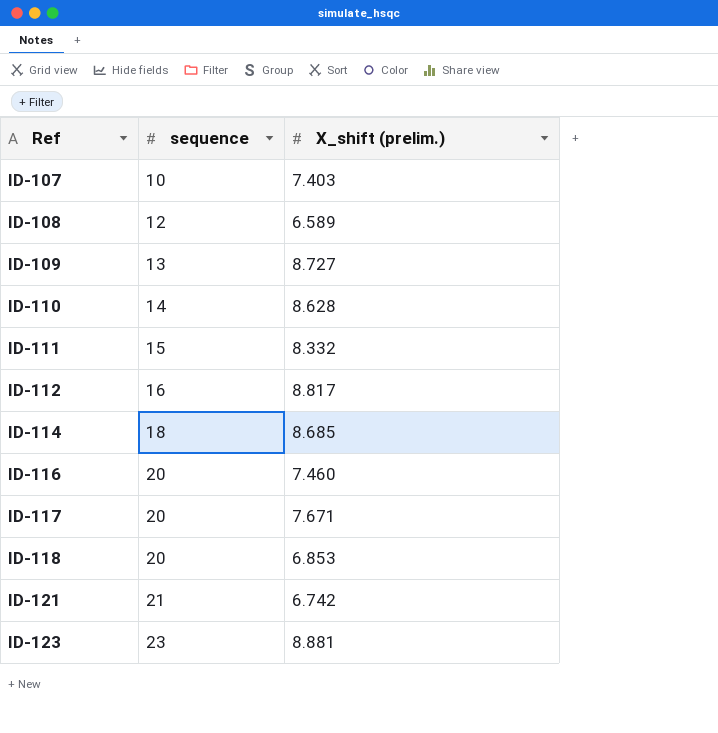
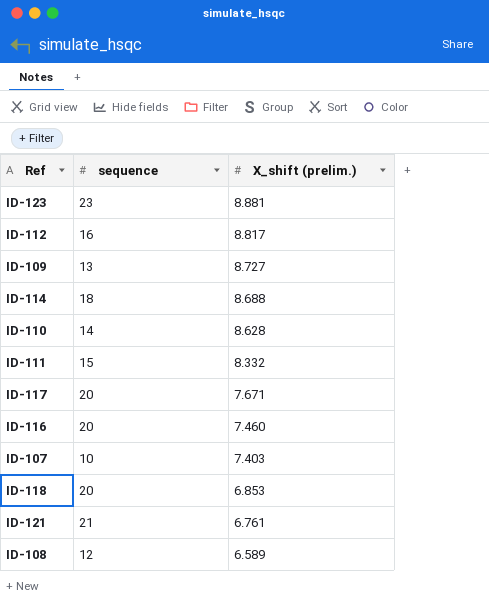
row order: Ref ascending -> X_shift (prelim.) descending
ID-114 | X_shift (prelim.): 8.685 -> 8.688
ID-121 | X_shift (prelim.): 6.742 -> 6.761

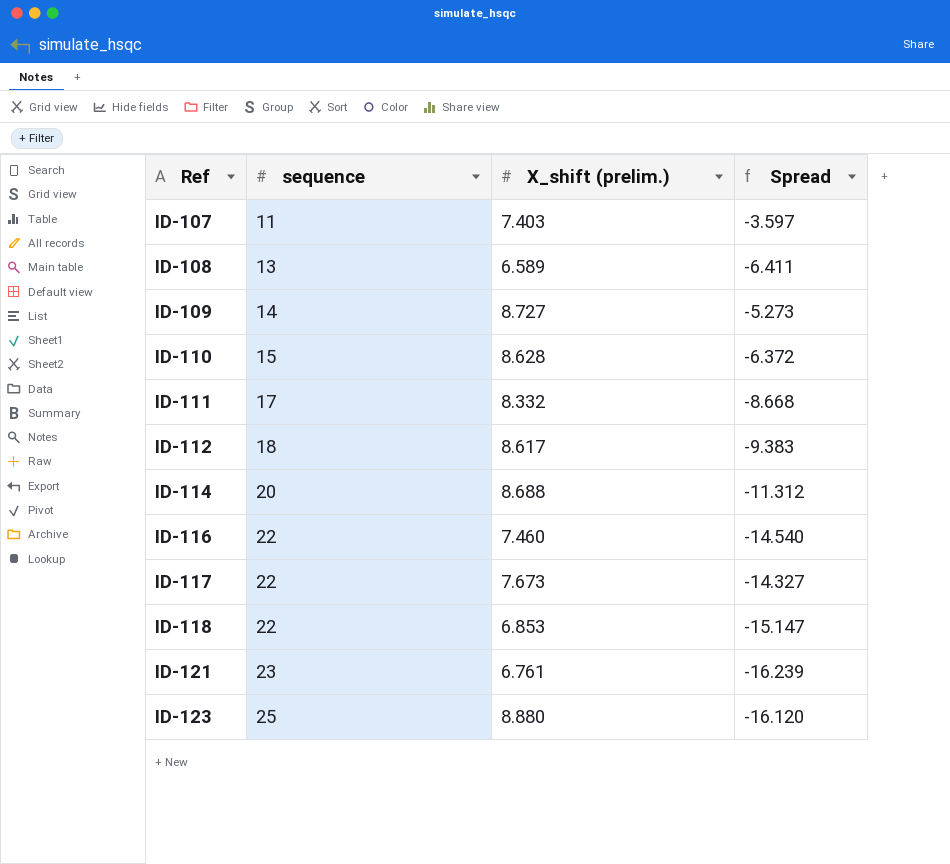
row order: X_shift (prelim.) descending -> Ref ascending
column Spread | formula: none -> [X_shift (prelim.)] - [sequence]
ID-107 | sequence: 10 -> 11
ID-108 | sequence: 12 -> 13
ID-109 | sequence: 13 -> 14
ID-110 | sequence: 14 -> 15
ID-111 | sequence: 15 -> 17
ID-112 | sequence: 16 -> 18
ID-112 | X_shift (prelim.): 8.817 -> 8.617
ID-114 | sequence: 18 -> 20
ID-116 | sequence: 20 -> 22
ID-117 | sequence: 20 -> 22
ID-117 | X_shift (prelim.): 7.671 -> 7.673
ID-118 | sequence: 20 -> 22
ID-121 | sequence: 21 -> 23
ID-123 | sequence: 23 -> 25
ID-123 | X_shift (prelim.): 8.881 -> 8.880

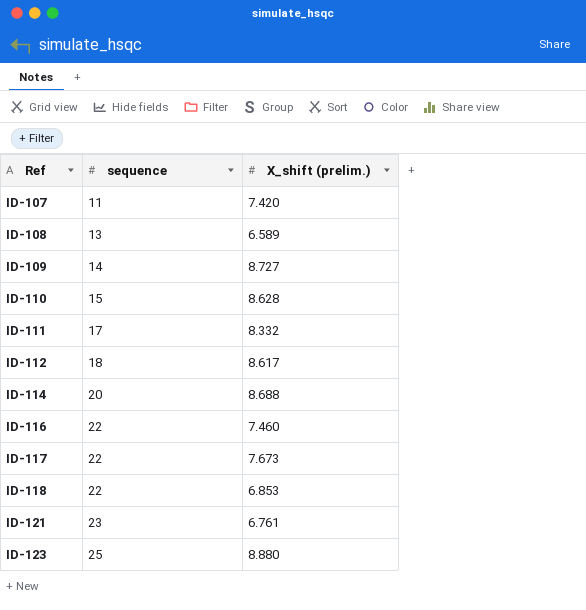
column Spread | formula: [X_shift (prelim.)] - [sequence] -> none
ID-107 | X_shift (prelim.): 7.403 -> 7.420

